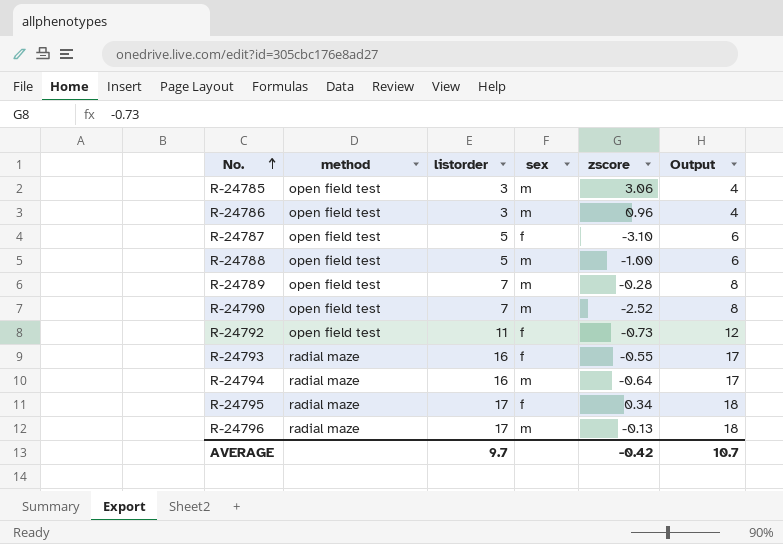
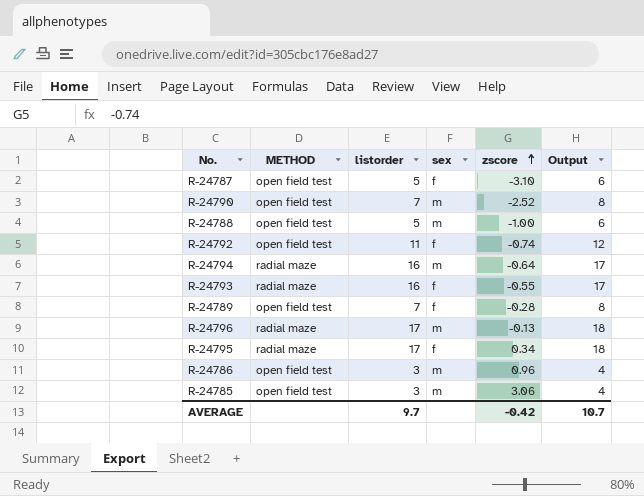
row order: No. ascending -> zscore ascending
column name: method -> METHOD
R-24792 | zscore: -0.73 -> -0.74
R-24789 | sex: m -> f

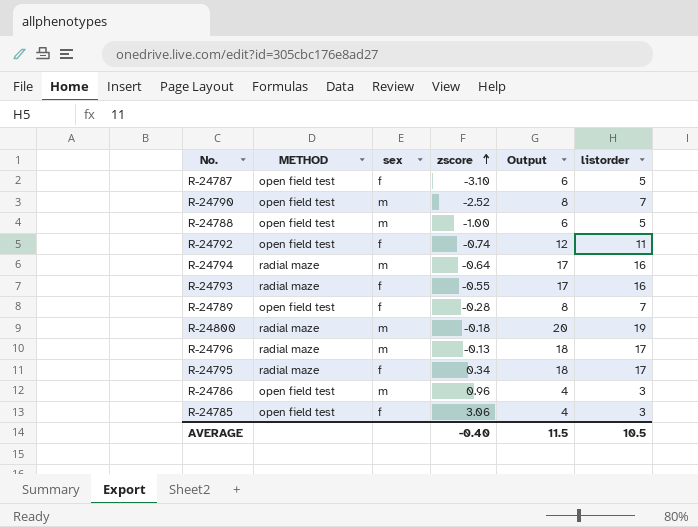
column listorder | position: 3 -> 6
row R-24800: none -> radial maze | m | -0.18 | 20 | 19
R-24785 | sex: m -> f
AVERAGE | zscore: -0.42 -> -0.40
AVERAGE | Output: 10.7 -> 11.5
AVERAGE | listorder: 9.7 -> 10.5

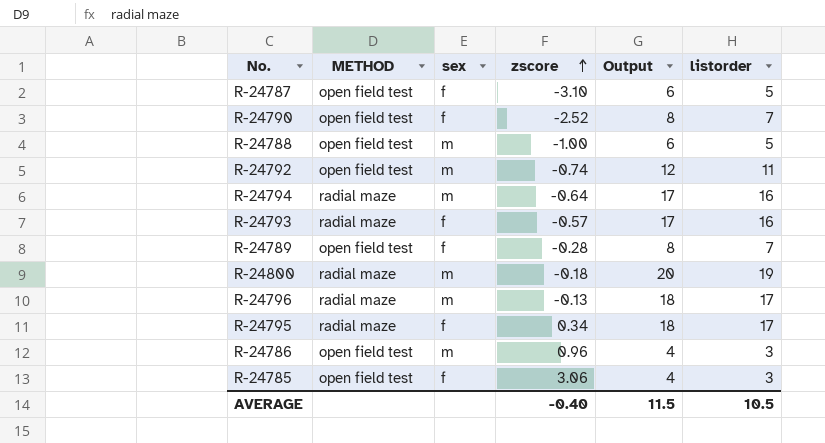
R-24790 | sex: m -> f
R-24792 | sex: f -> m
R-24793 | zscore: -0.55 -> -0.57

